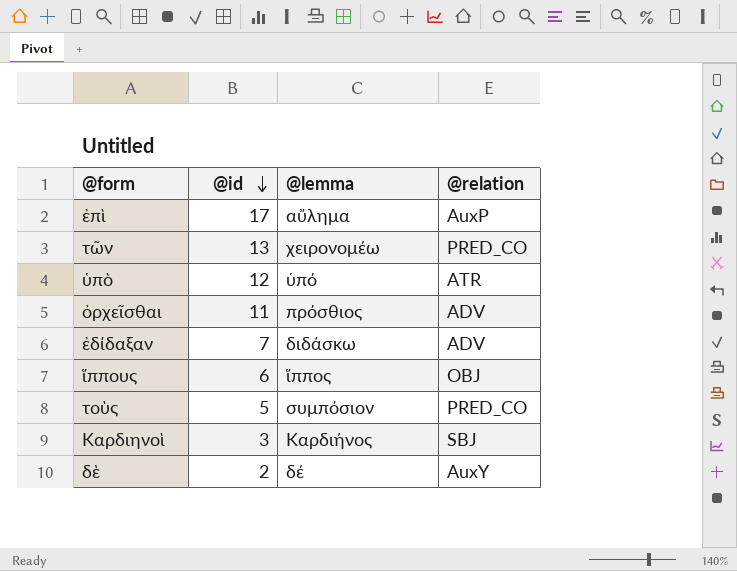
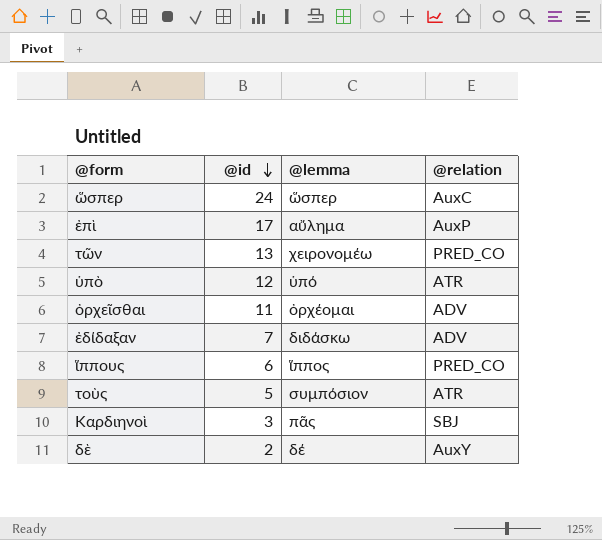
row ὥσπερ: none -> 24 | ὥσπερ | AuxC
ὀρχεῖσθαι | @lemma: πρόσθιος -> ὀρχέομαι
ἵππους | @relation: OBJ -> PRED_CO
τοὺς | @relation: PRED_CO -> ATR
Καρδιηνοὶ | @lemma: Καρδιήνος -> πᾶς

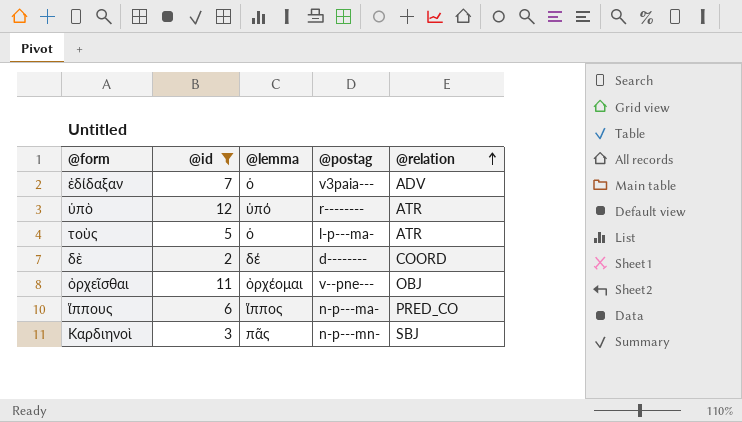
filter: none -> @id <= 12
row order: @id descending -> @relation ascending
column @postag | position: none -> 4
ἐδίδαξαν | @lemma: διδάσκω -> ὁ
τοὺς | @lemma: συμπόσιον -> ὁ
δὲ | @relation: AuxY -> COORD
ὀρχεῖσθαι | @relation: ADV -> OBJ

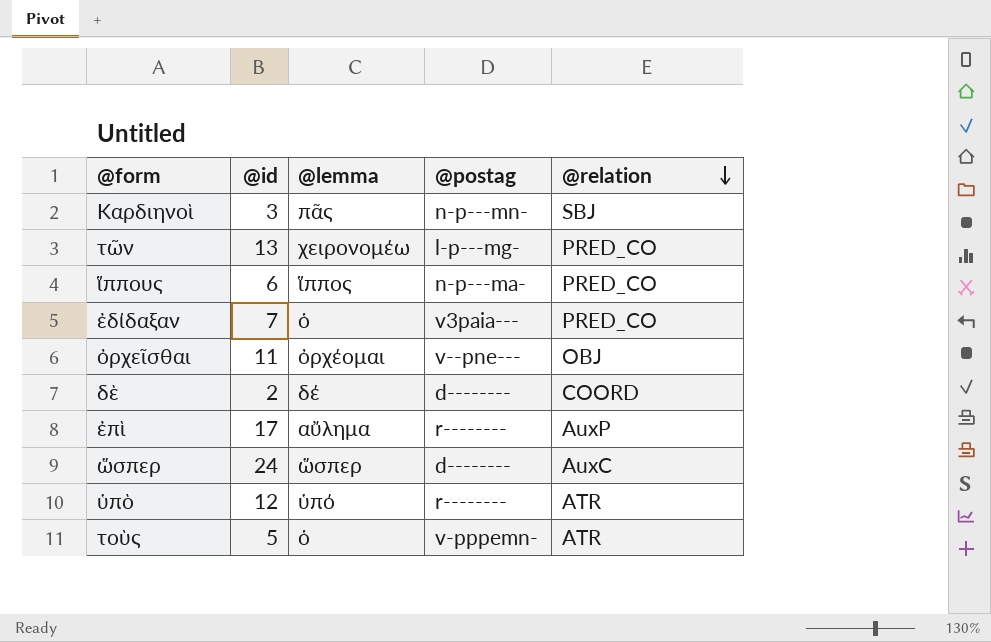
filter: @id <= 12 -> none
row order: @relation ascending -> @relation descending
ἐδίδαξαν | @relation: ADV -> PRED_CO
τοὺς | @postag: l-p---ma- -> v-pppemn-

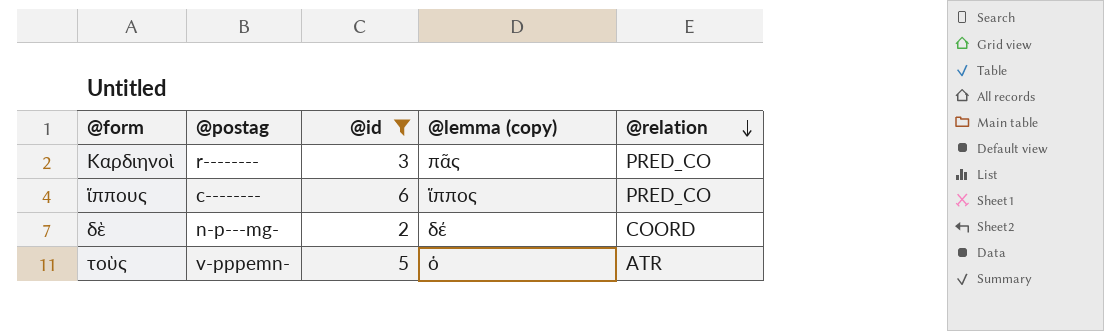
filter: none -> @id <= 6
column @postag | position: 4 -> 2
column name: @lemma -> @lemma (copy)
Καρδιηνοὶ | @postag: n-p---mn- -> r--------
Καρδιηνοὶ | @relation: SBJ -> PRED_CO
ἵππους | @postag: n-p---ma- -> c--------
δὲ | @postag: d-------- -> n-p---mg-

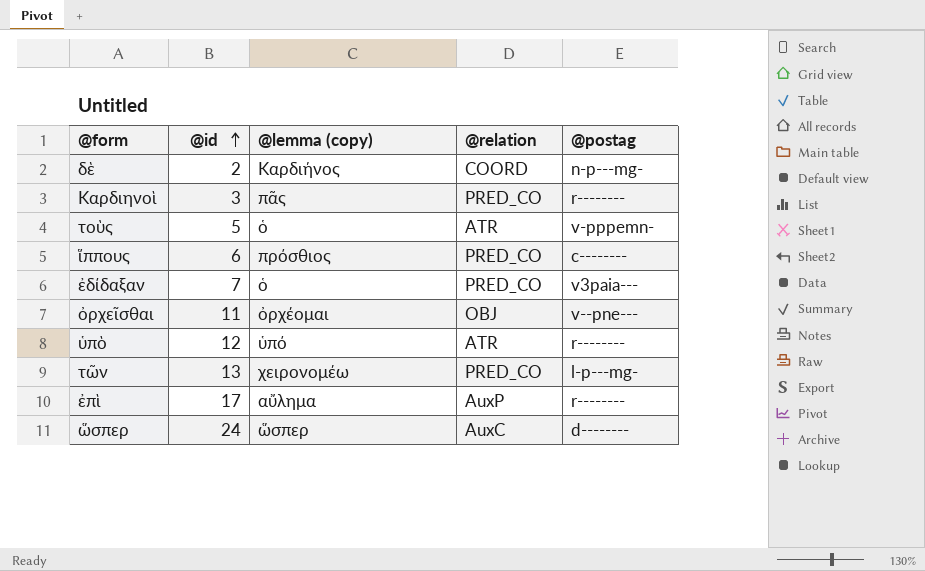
filter: @id <= 6 -> none
row order: @relation descending -> @id ascending
column @postag | position: 2 -> 5
δὲ | @lemma (copy): δέ -> Καρδιήνος
ἵππους | @lemma (copy): ἵππος -> πρόσθιος

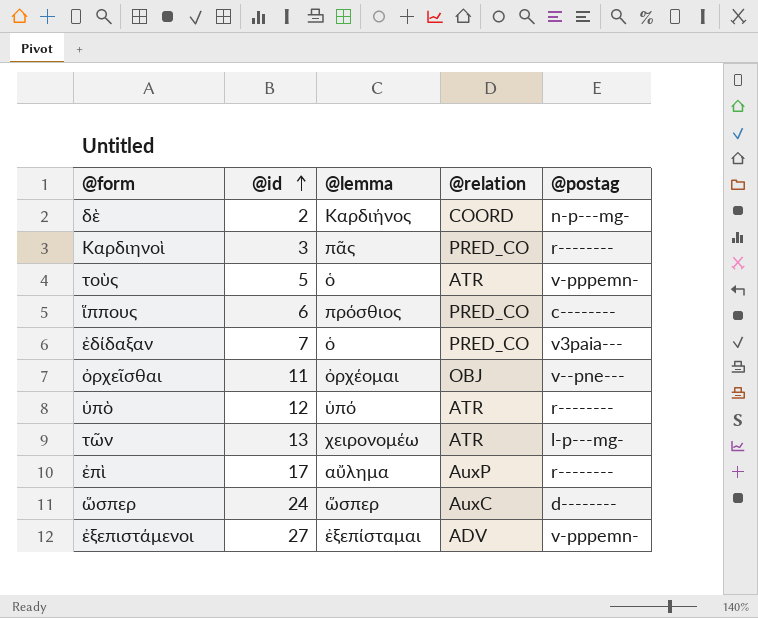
column name: @lemma (copy) -> @lemma
τῶν | @relation: PRED_CO -> ATR
row ἐξεπιστάμενοι: none -> 27 | ἐξεπίσταμαι | ADV | v-pppemn-

